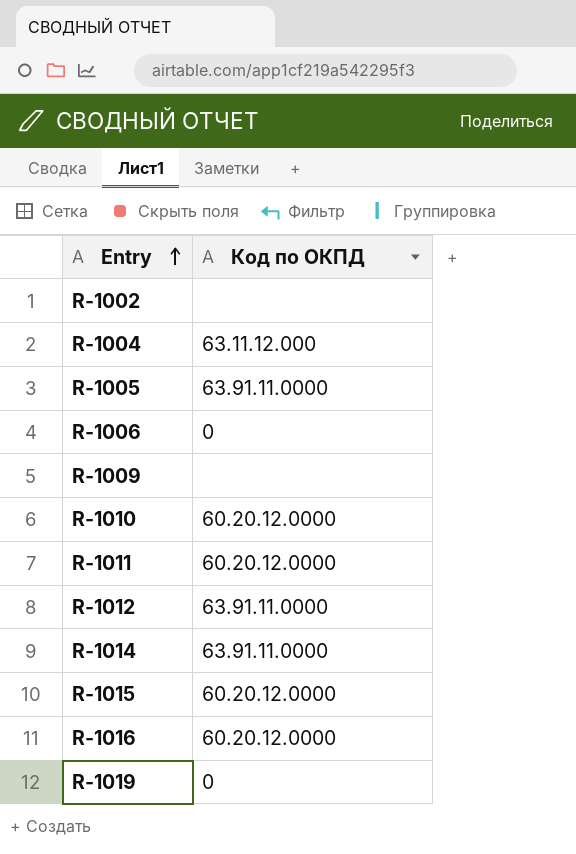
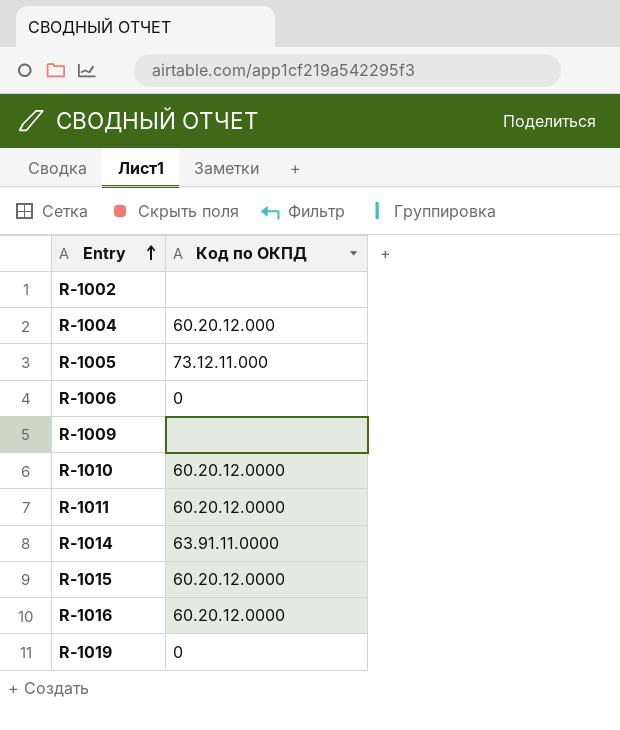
row R-1012: 63.91.11.0000 -> none
R-1004 | Код по ОКПД: 63.11.12.000 -> 60.20.12.000
R-1005 | Код по ОКПД: 63.91.11.0000 -> 73.12.11.000

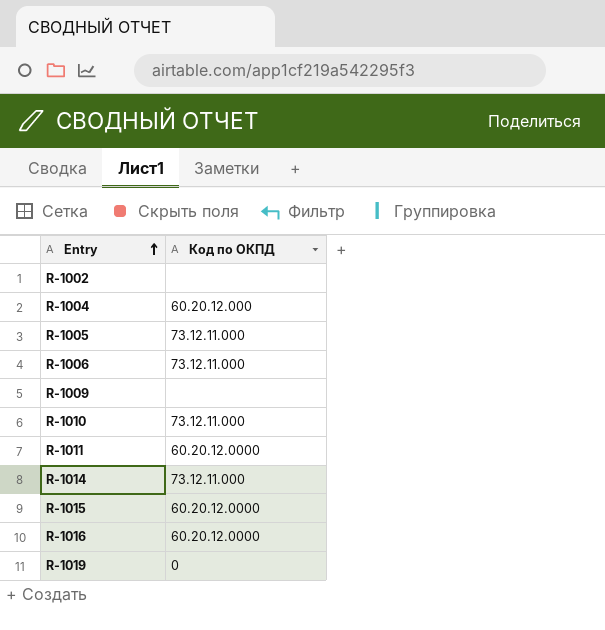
R-1006 | Код по ОКПД: 0 -> 73.12.11.000
R-1010 | Код по ОКПД: 60.20.12.0000 -> 73.12.11.000
R-1014 | Код по ОКПД: 63.91.11.0000 -> 73.12.11.000

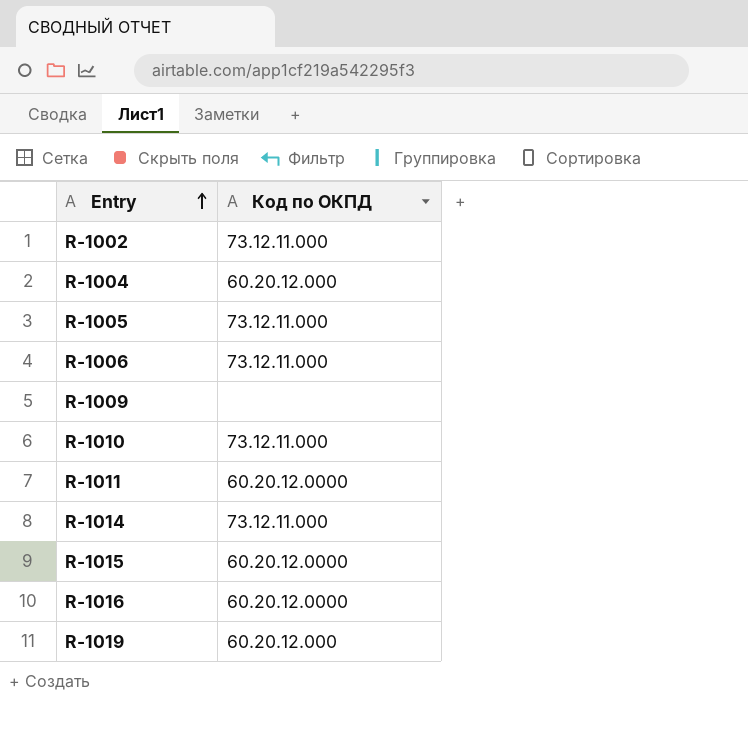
R-1002 | Код по ОКПД: none -> 73.12.11.000
R-1019 | Код по ОКПД: 0 -> 60.20.12.000

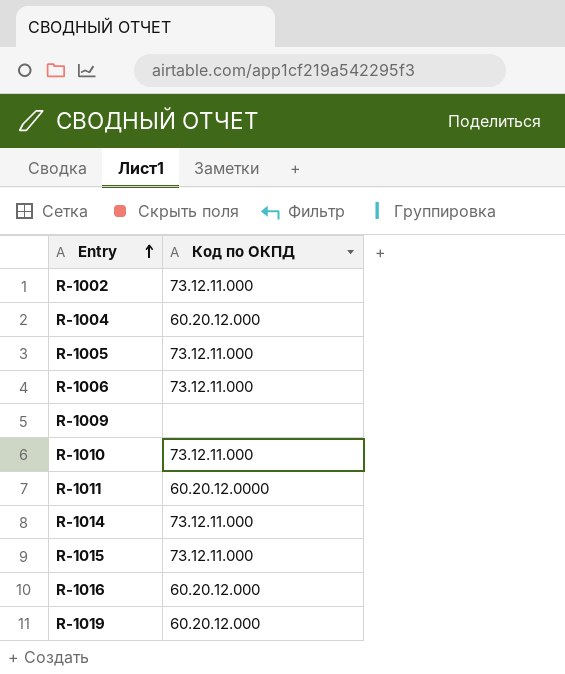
R-1015 | Код по ОКПД: 60.20.12.0000 -> 73.12.11.000
R-1016 | Код по ОКПД: 60.20.12.0000 -> 60.20.12.000

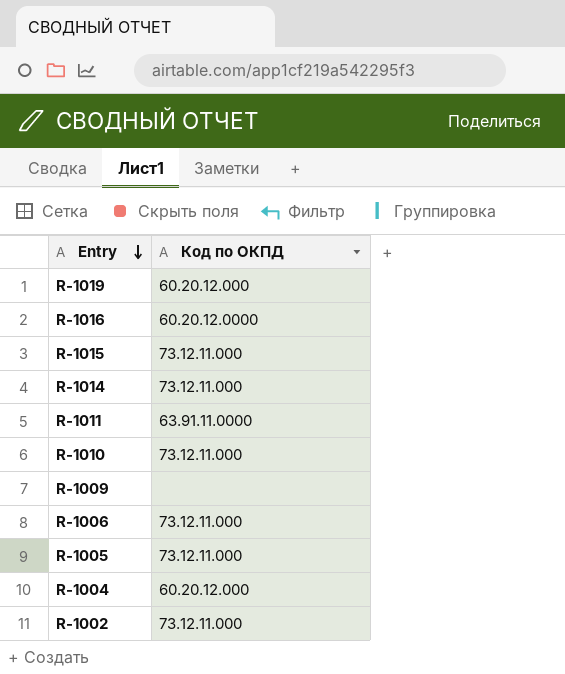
row order: Entry ascending -> Entry descending
R-1016 | Код по ОКПД: 60.20.12.000 -> 60.20.12.0000
R-1011 | Код по ОКПД: 60.20.12.0000 -> 63.91.11.0000

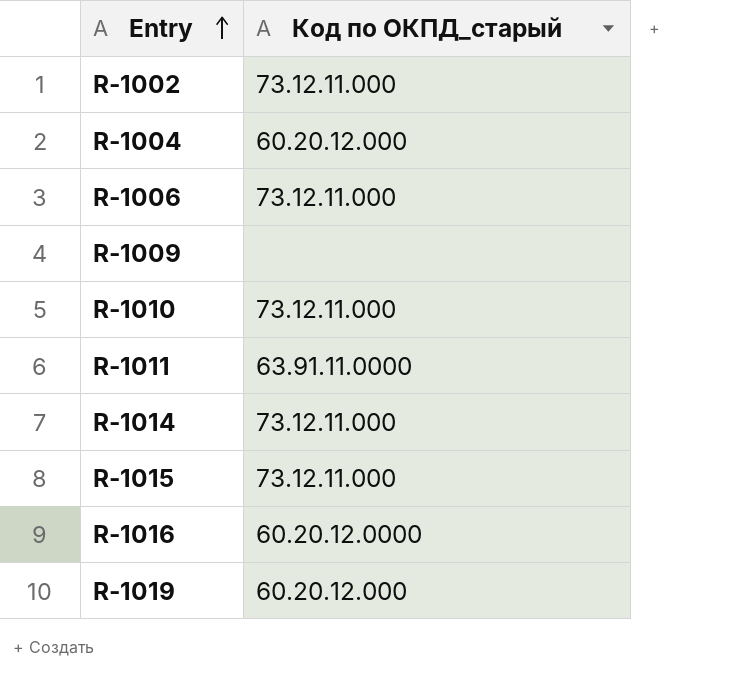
row order: Entry descending -> Entry ascending
column name: Код по ОКПД -> Код по ОКПД_старый
row R-1005: 73.12.11.000 -> none

